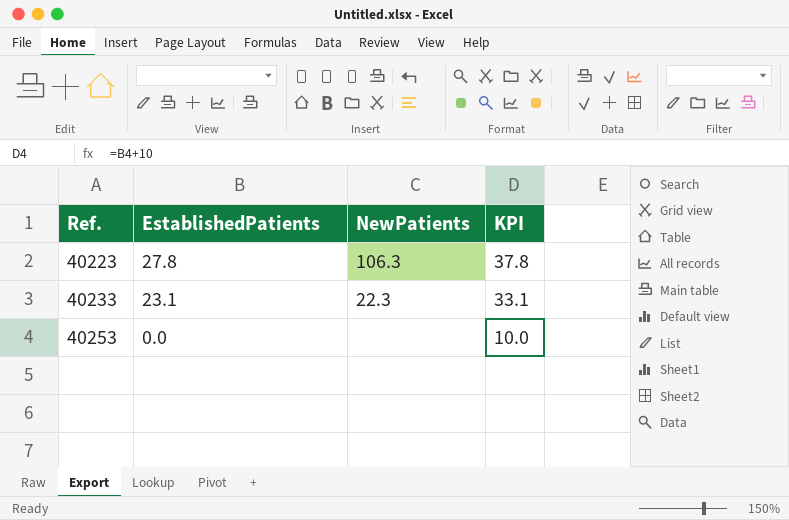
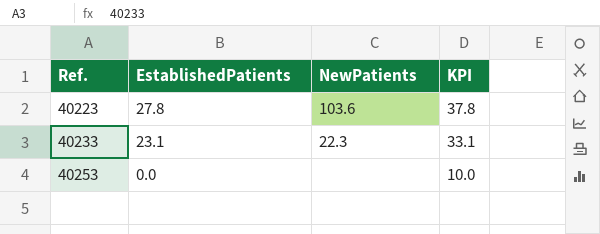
40223 | NewPatients: 106.3 -> 103.6

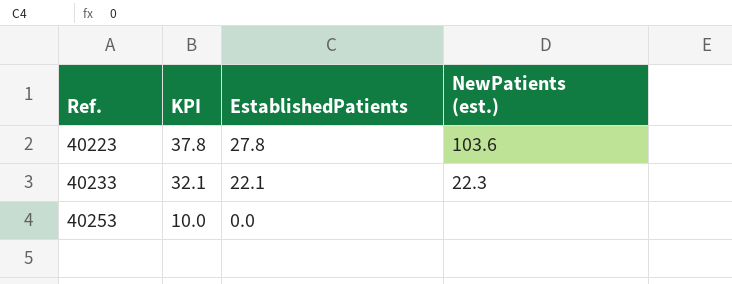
column KPI | position: 4 -> 2
column name: NewPatients -> NewPatients (est.)
40233 | KPI: 33.1 -> 32.1
40233 | EstablishedPatients: 23.1 -> 22.1

